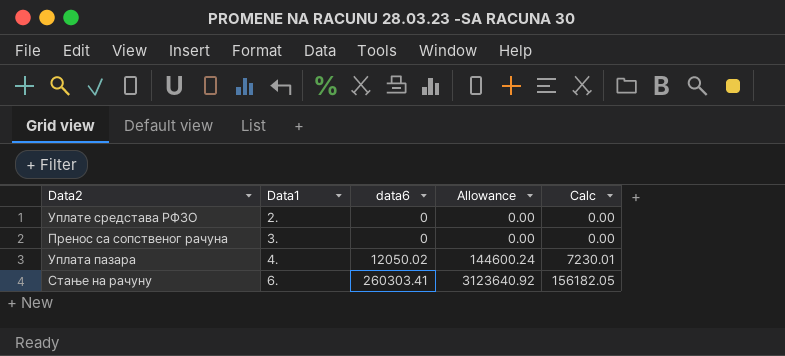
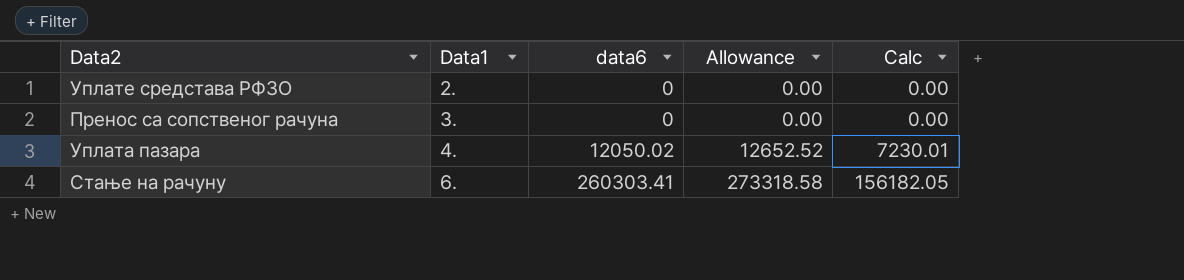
column Allowance | formula: [data6] * 12 -> [data6] * 1.05

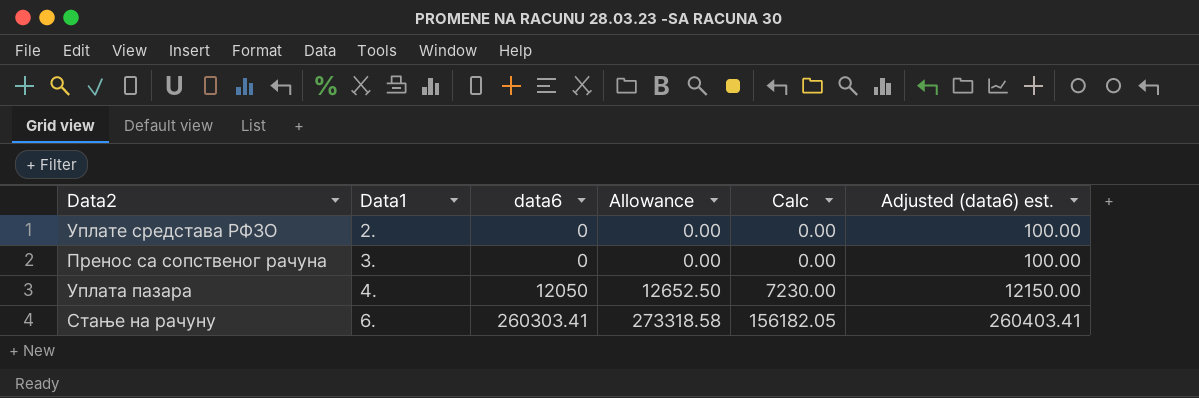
column Adjusted (data6) est. | formula: none -> [data6] + 100
Уплата пазара | data6: 12050.02 -> 12050
Уплата пазара | Allowance: 12652.52 -> 12652.50
Уплата пазара | Calc: 7230.01 -> 7230.00

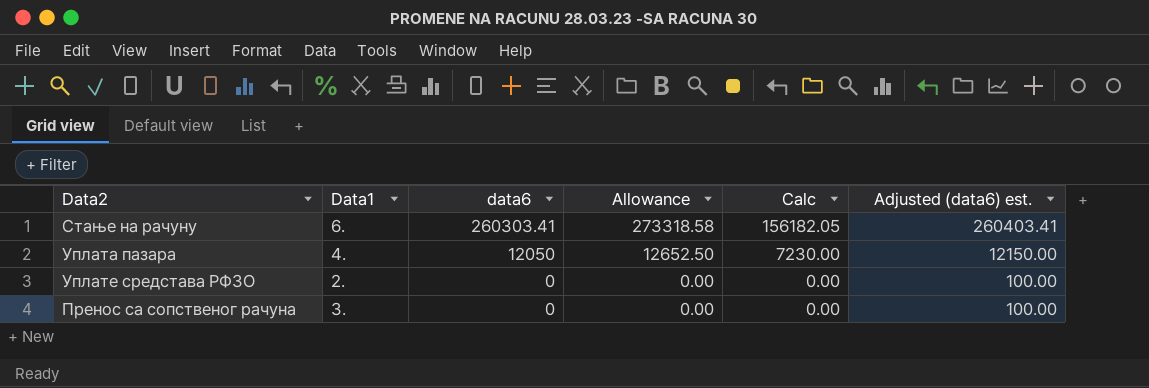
row order: Data1 ascending -> data6 descending

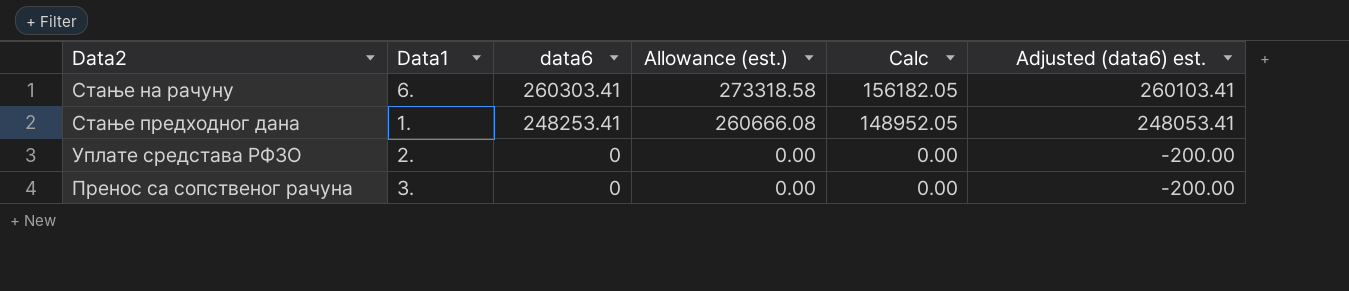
column name: Allowance -> Allowance (est.)
column Adjusted (data6) est. | formula: [data6] + 100 -> [data6] - 200
row Уплата пазара: 4. | 12050 | 12652.50 | 7230.00 | 12150.00 -> none
row Стање предходног дана: none -> 1. | 248253.41 | 260666.08 | 148952.05 | 248053.41

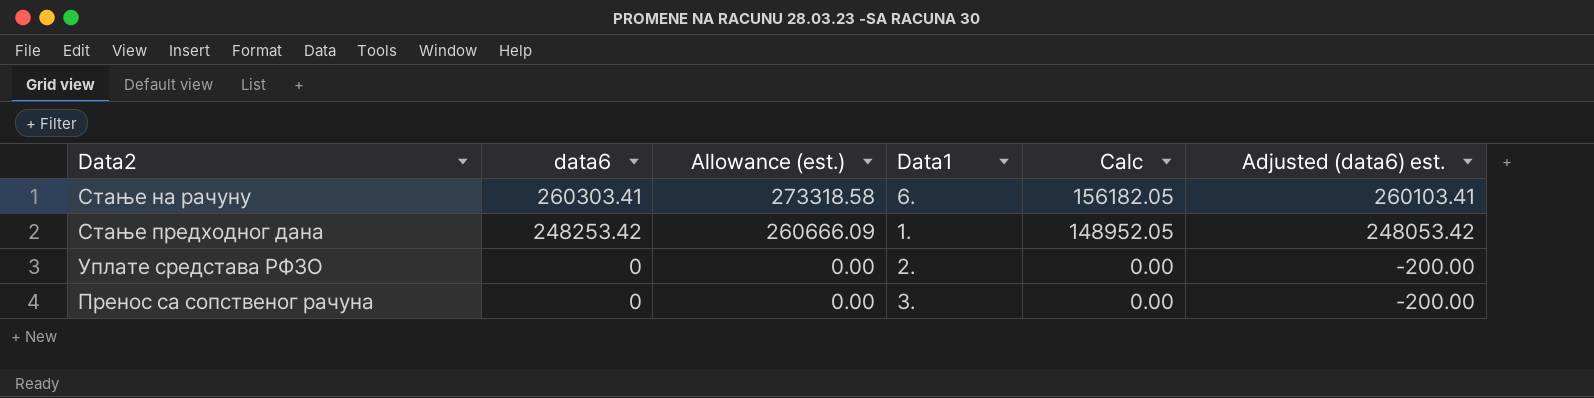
column Data1 | position: 2 -> 4
Стање предходног дана | data6: 248253.41 -> 248253.42
Стање предходног дана | Allowance (est.): 260666.08 -> 260666.09
Стање предходног дана | Adjusted (data6) est.: 248053.41 -> 248053.42

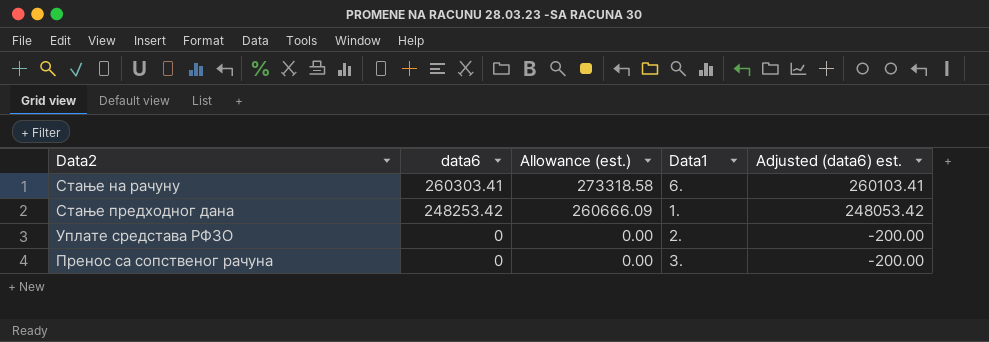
column Calc | formula: [data6] * 0.6 -> none

